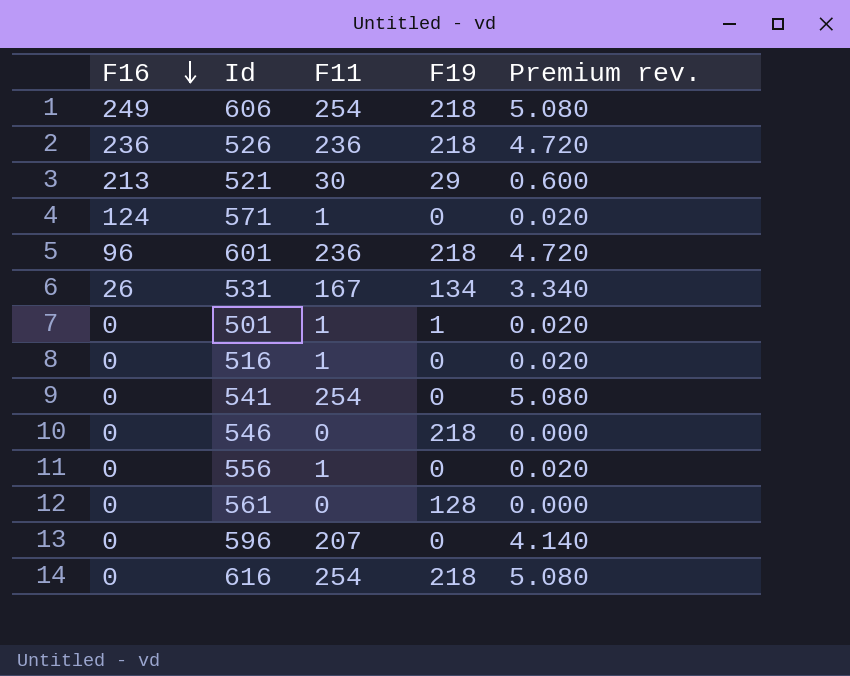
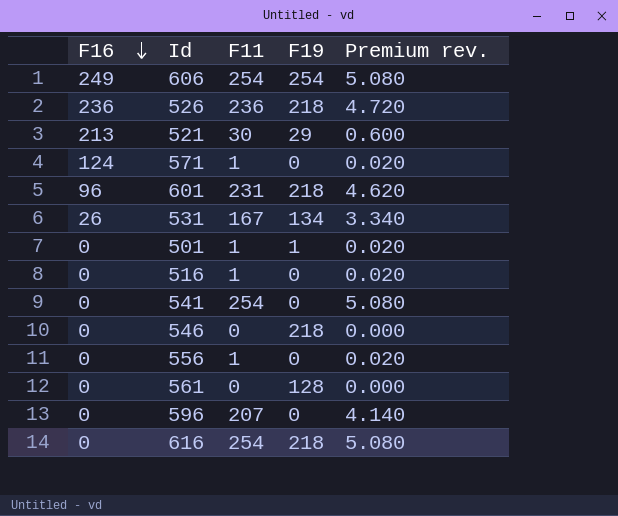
606 | F19: 218 -> 254
601 | F11: 236 -> 231
601 | Premium rev.: 4.720 -> 4.620

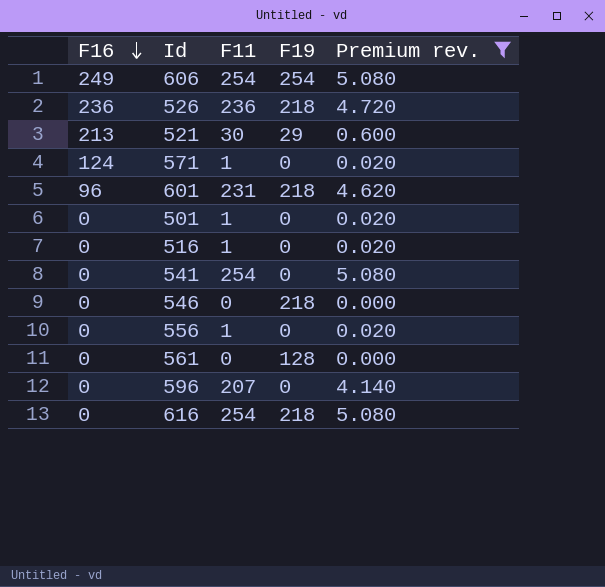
filter: none -> Premium rev. != 3.340
501 | F19: 1 -> 0

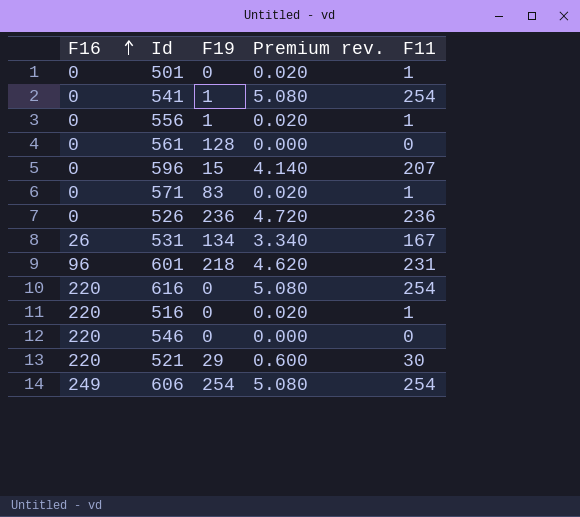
filter: Premium rev. != 3.340 -> none
row order: F16 descending -> F16 ascending
column F11 | position: 3 -> 5
541 | F19: 0 -> 1
556 | F19: 0 -> 1
596 | F19: 0 -> 15
571 | F16: 124 -> 0
571 | F19: 0 -> 83
526 | F16: 236 -> 0
526 | F19: 218 -> 236
616 | F16: 0 -> 220
616 | F19: 218 -> 0
516 | F16: 0 -> 220
546 | F16: 0 -> 220
546 | F19: 218 -> 0
521 | F16: 213 -> 220

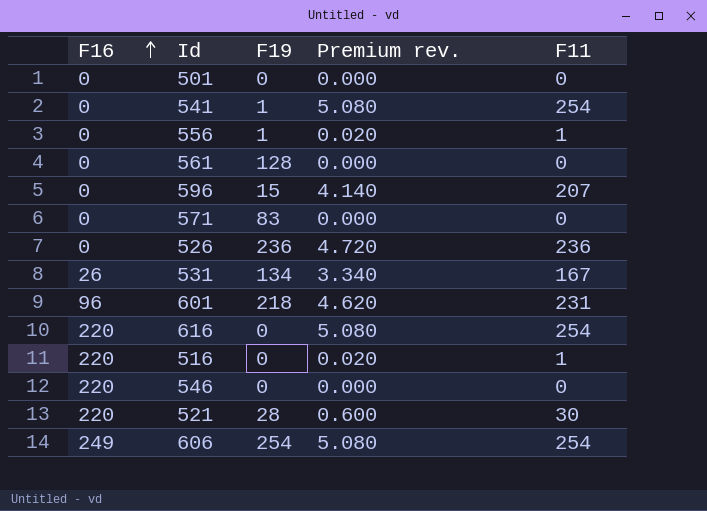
501 | Premium rev.: 0.020 -> 0.000
501 | F11: 1 -> 0
571 | Premium rev.: 0.020 -> 0.000
571 | F11: 1 -> 0
521 | F19: 29 -> 28

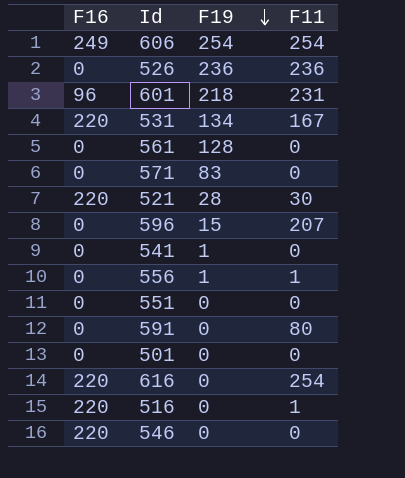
row order: F16 ascending -> F19 descending
column Premium rev. | formula: [F11] * 0.02 -> none
531 | F16: 26 -> 220
541 | F11: 254 -> 0
row 551: none -> 0 | 0 | 0
row 591: none -> 0 | 0 | 80

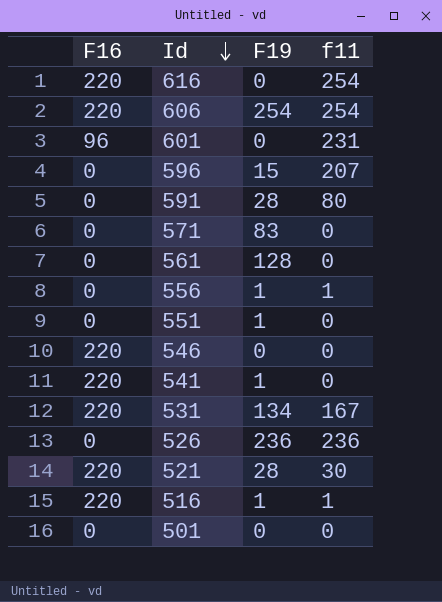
row order: F19 descending -> Id descending
column name: F11 -> f11
606 | F16: 249 -> 220
601 | F19: 218 -> 0
591 | F19: 0 -> 28
551 | F19: 0 -> 1
541 | F16: 0 -> 220
516 | F19: 0 -> 1

